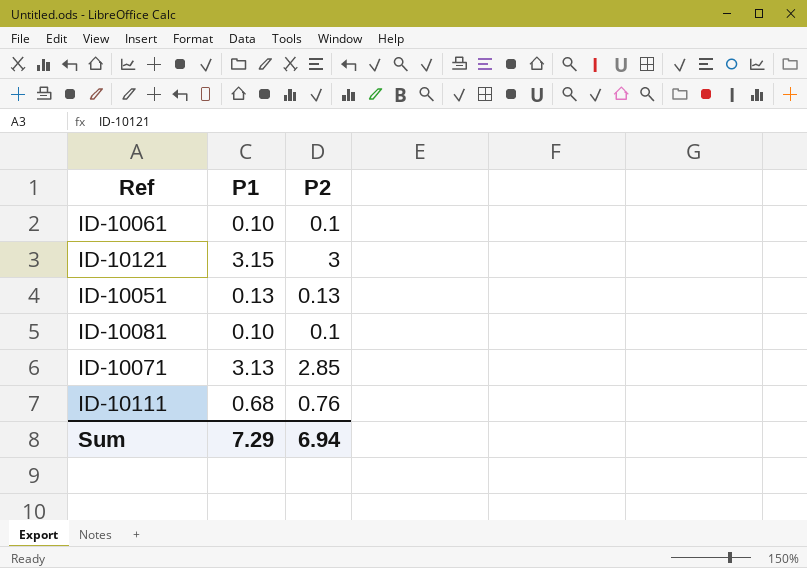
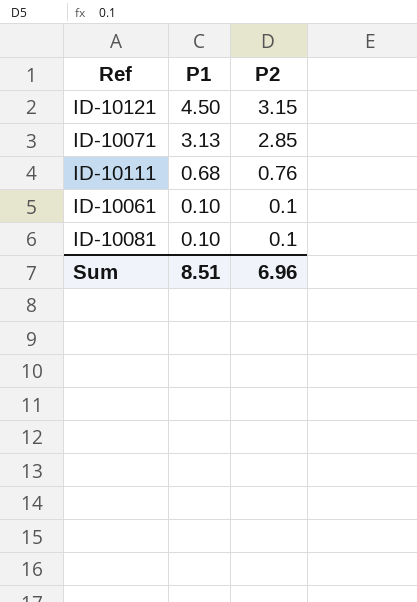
row order: none -> P1 descending
row ID-10051: 0.13 | 0.13 -> none
ID-10121 | P1: 3.15 -> 4.50
ID-10121 | P2: 3 -> 3.15
Sum | P1: 7.29 -> 8.51
Sum | P2: 6.94 -> 6.96

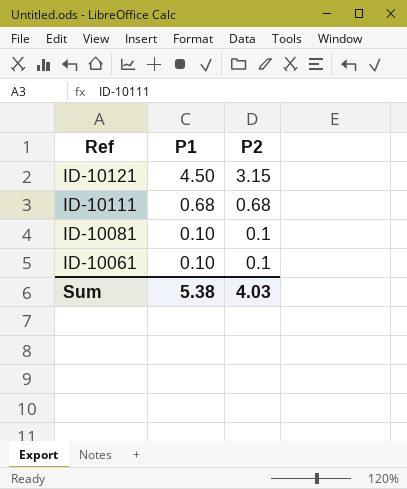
row order: P1 descending -> Ref descending
row ID-10071: 3.13 | 2.85 -> none
ID-10111 | P2: 0.76 -> 0.68
Sum | P1: 8.51 -> 5.38
Sum | P2: 6.96 -> 4.03

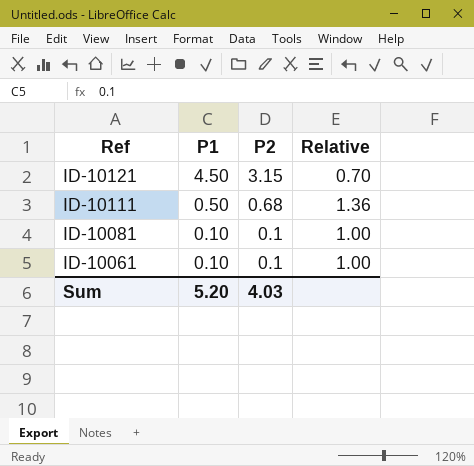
column Relative | formula: none -> [P2] / [P1]
ID-10111 | P1: 0.68 -> 0.50
Sum | P1: 5.38 -> 5.20

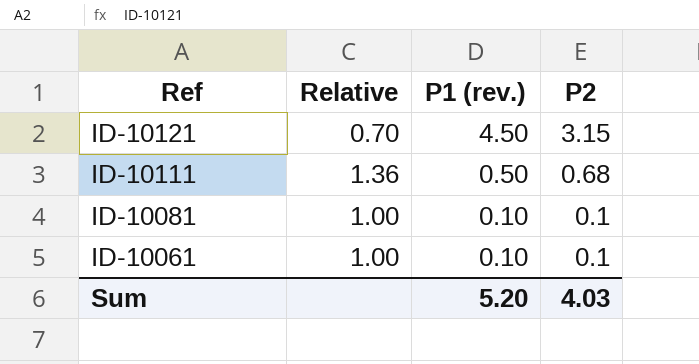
column Relative | position: 4 -> 2
column name: P1 -> P1 (rev.)

